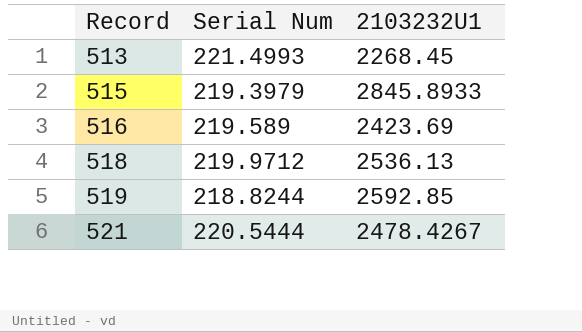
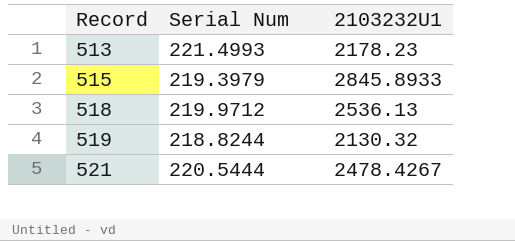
row 516: 219.589 | 2423.69 -> none
513 | 2103232U1: 2268.45 -> 2178.23
519 | 2103232U1: 2592.85 -> 2130.32

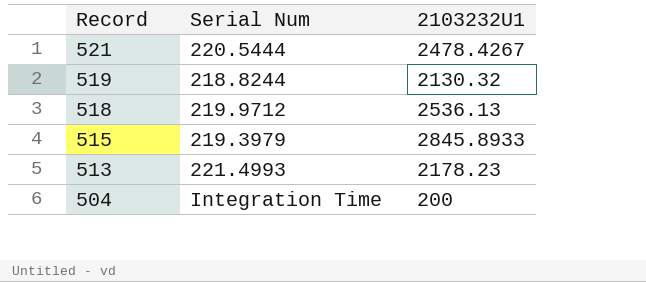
row order: Record ascending -> Record descending
row 504: none -> Integration Time | 200

